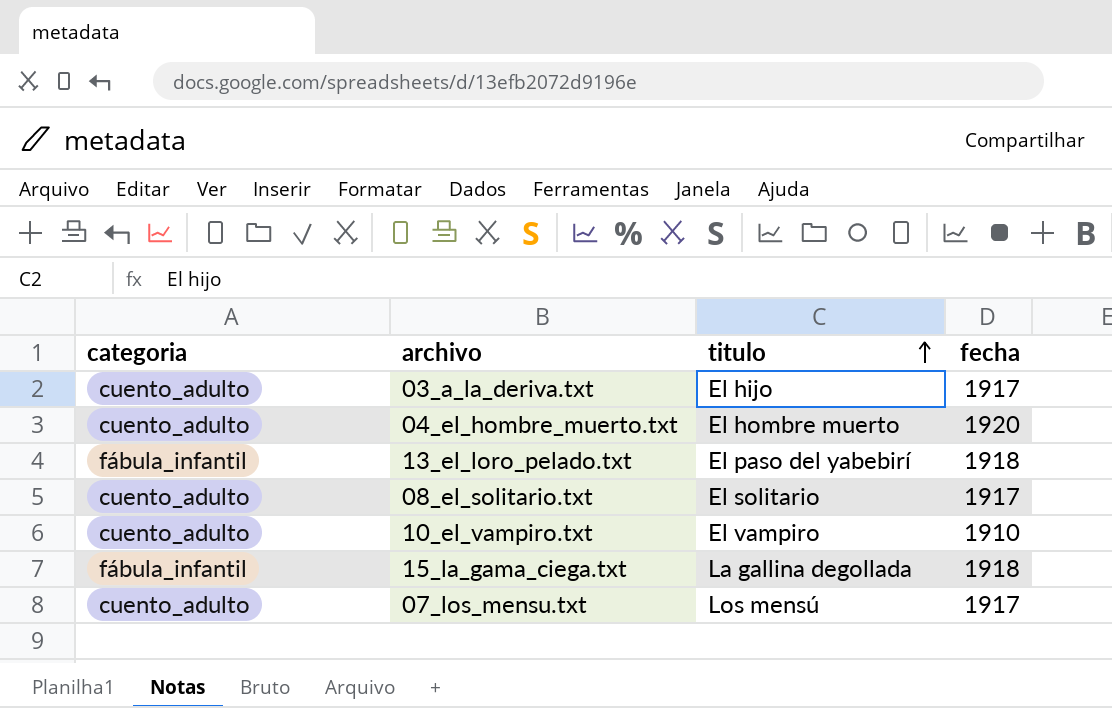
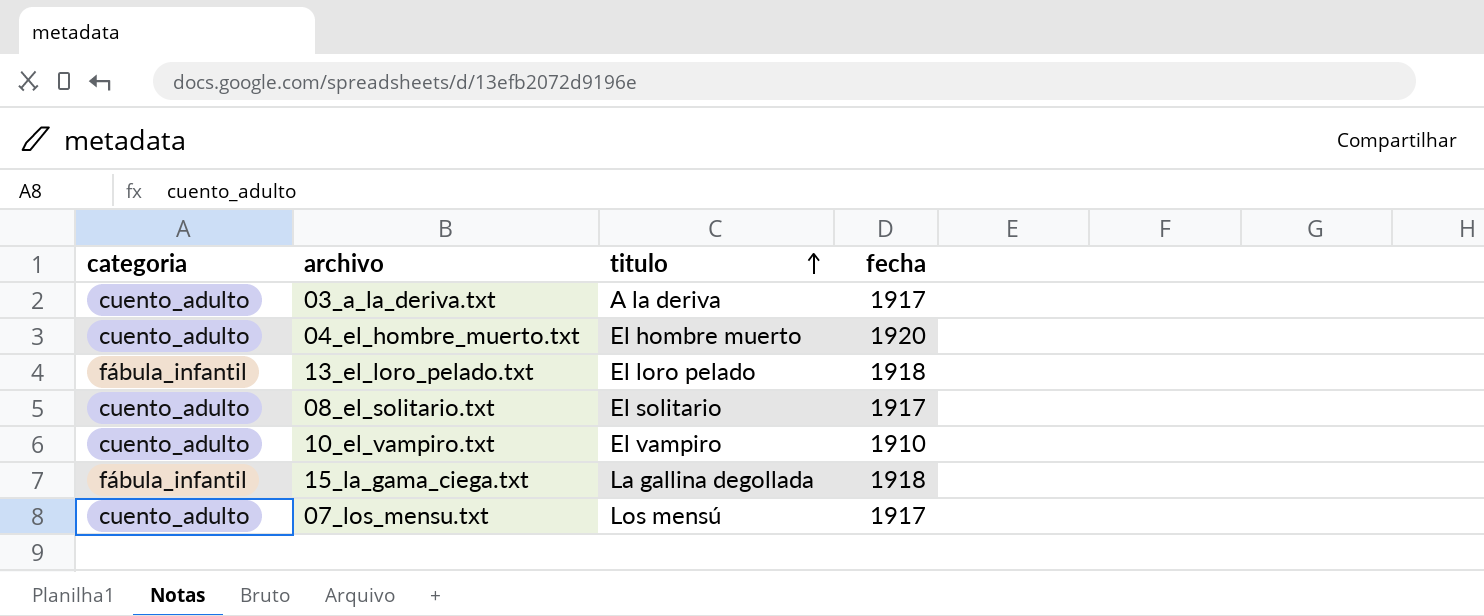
03_a_la_deriva.txt | titulo: El hijo -> A la deriva
13_el_loro_pelado.txt | titulo: El paso del yabebirí -> El loro pelado

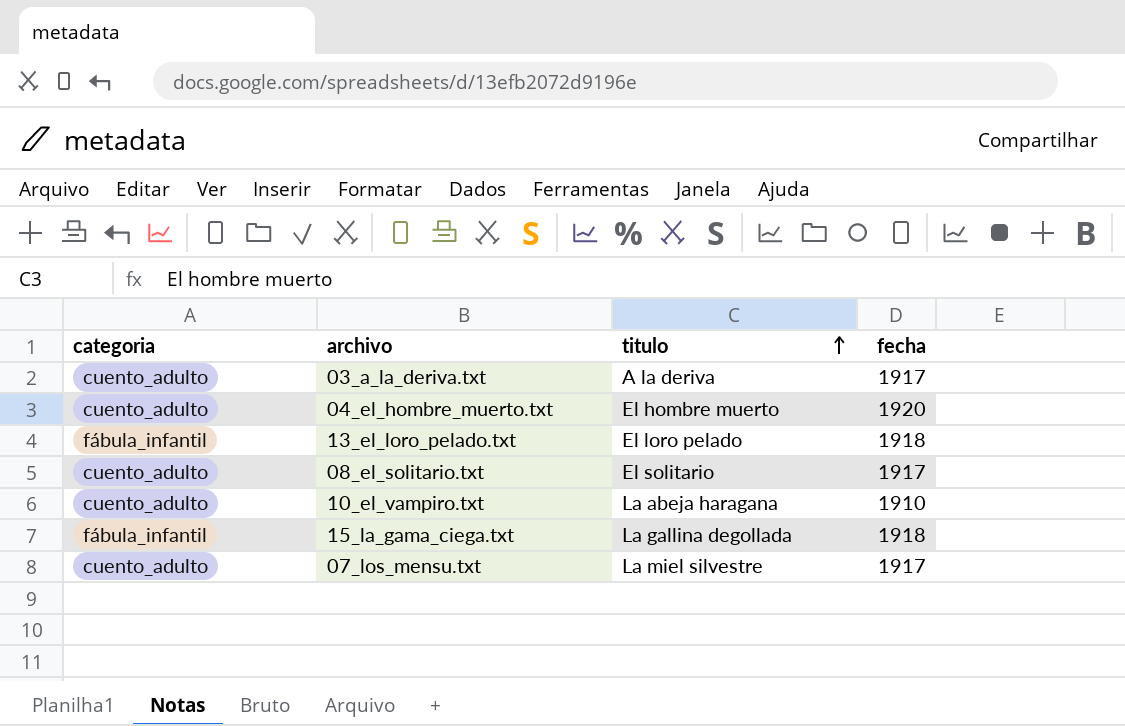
10_el_vampiro.txt | titulo: El vampiro -> La abeja haragana
07_los_mensu.txt | titulo: Los mensú -> La miel silvestre

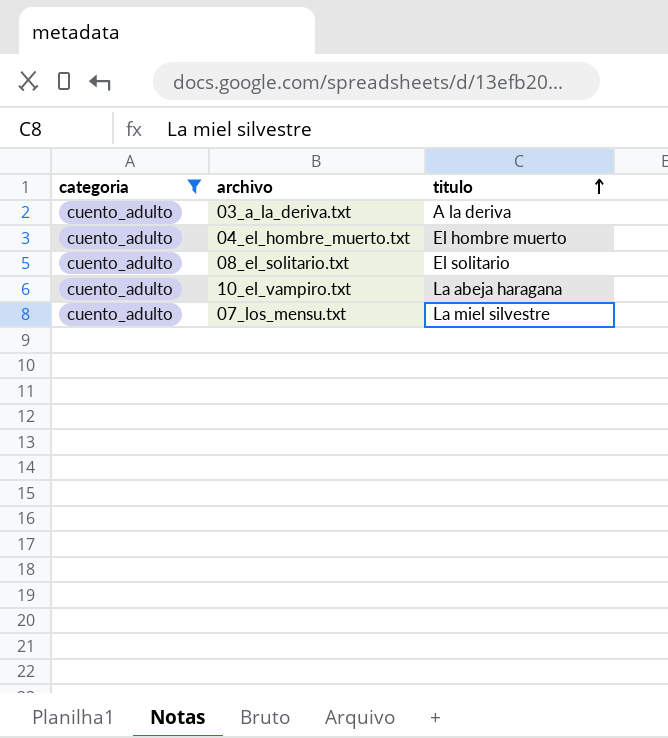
filter: none -> categoria = cuento_adulto
column fecha | position: 4 -> none

